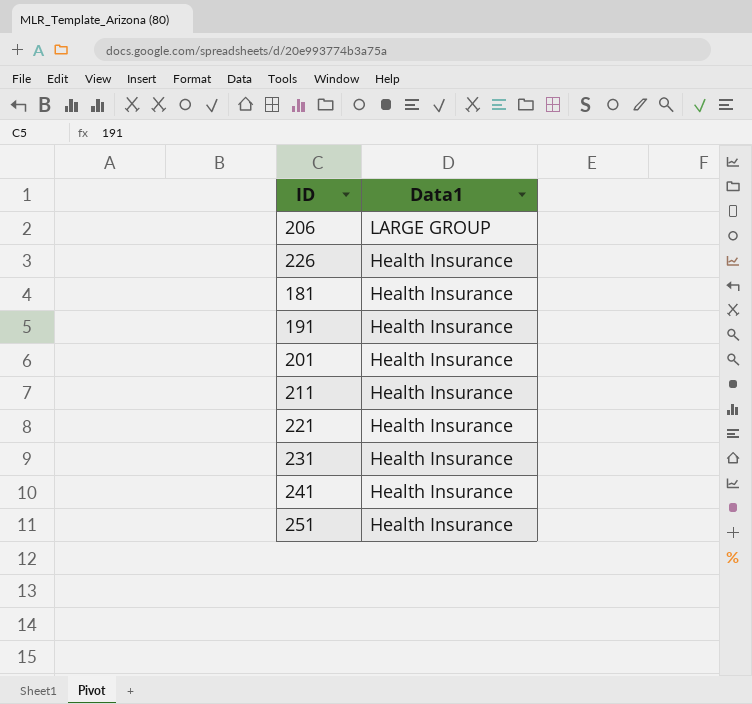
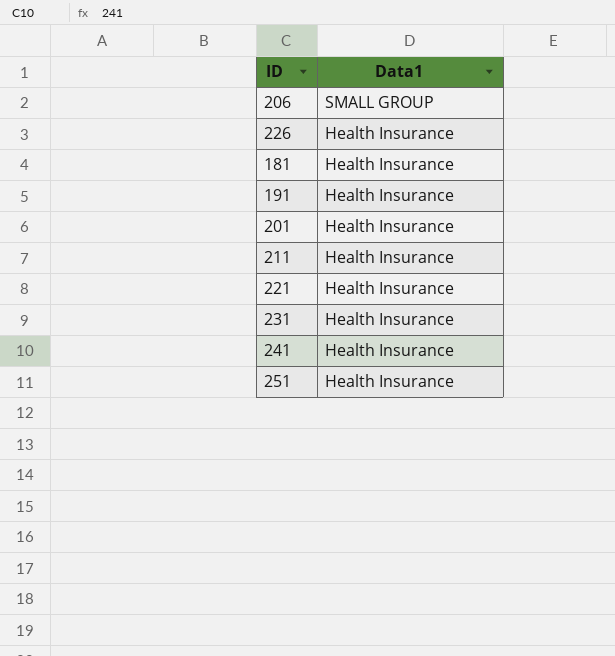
206 | Data1: LARGE GROUP -> SMALL GROUP

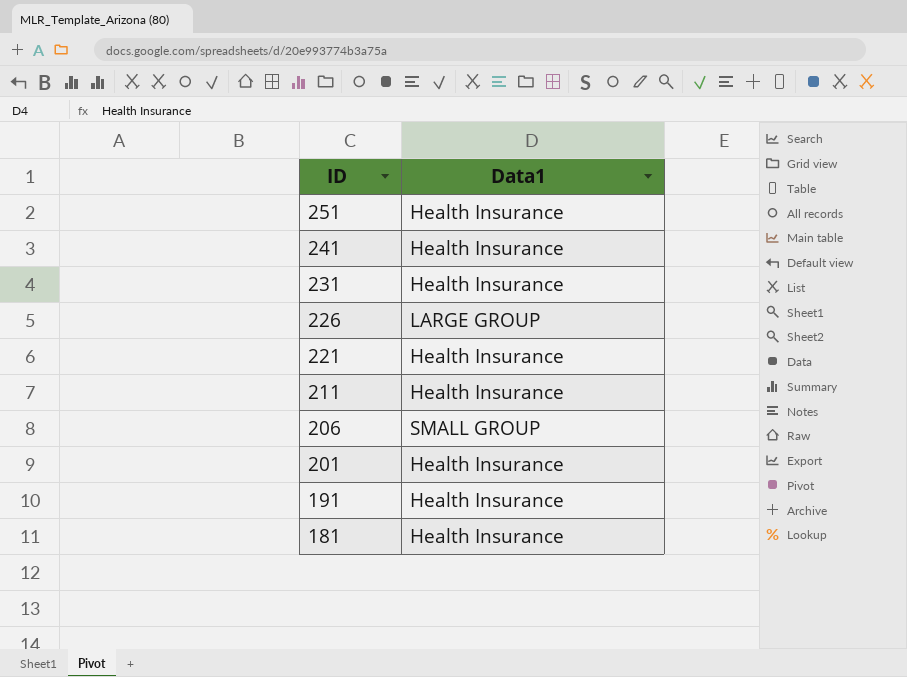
row order: Data1 descending -> ID descending
226 | Data1: Health Insurance -> LARGE GROUP

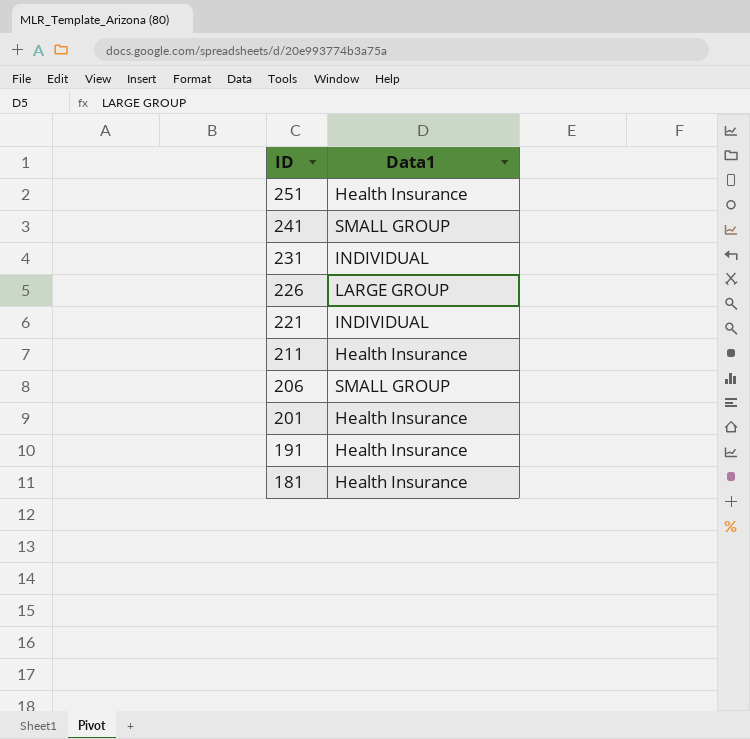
241 | Data1: Health Insurance -> SMALL GROUP
231 | Data1: Health Insurance -> INDIVIDUAL
221 | Data1: Health Insurance -> INDIVIDUAL

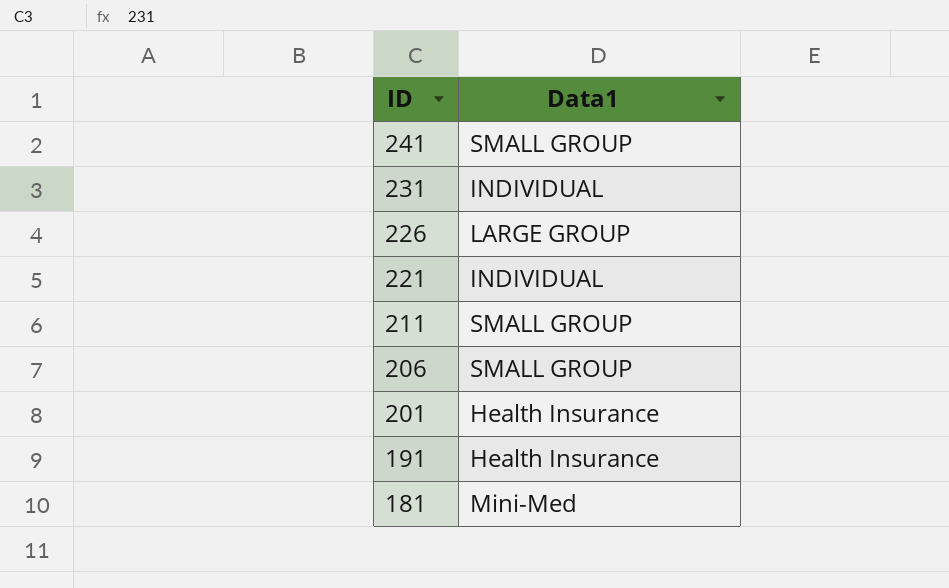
row 251: Health Insurance -> none
211 | Data1: Health Insurance -> SMALL GROUP
181 | Data1: Health Insurance -> Mini-Med

